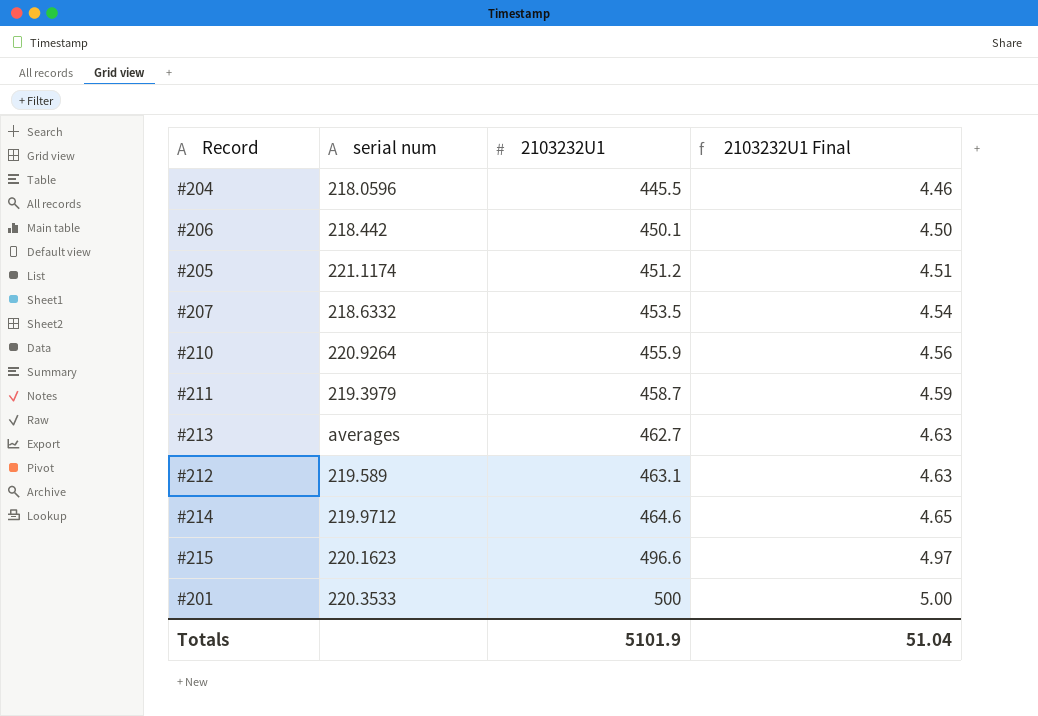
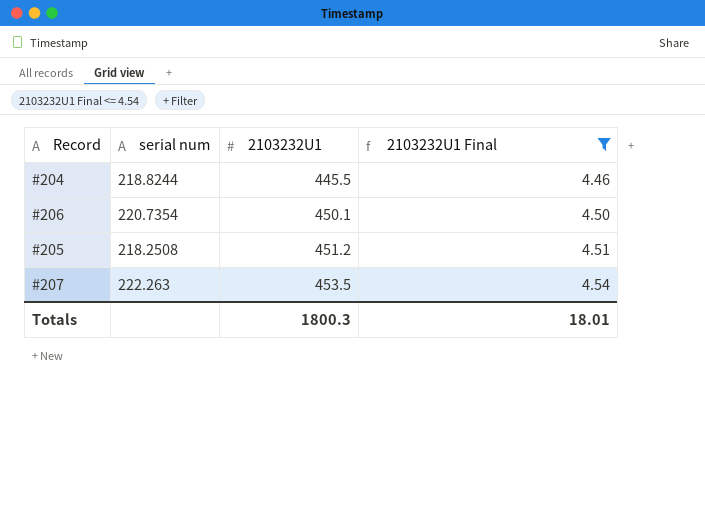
filter: none -> 2103232U1 Final <= 4.54
#204 | serial num: 218.0596 -> 218.8244
#206 | serial num: 218.442 -> 220.7354
#205 | serial num: 221.1174 -> 218.2508
#207 | serial num: 218.6332 -> 222.263
Totals | 2103232U1: 5101.9 -> 1800.3
Totals | 2103232U1 Final: 51.04 -> 18.01

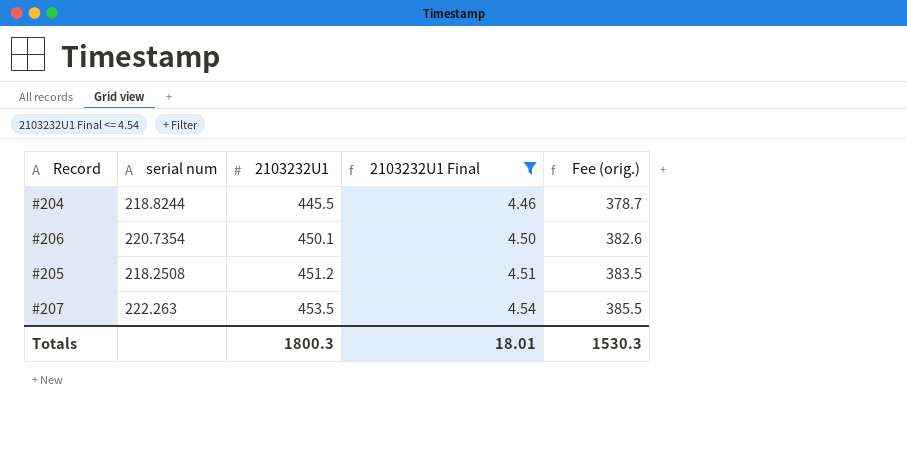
column Fee (orig.) | formula: none -> [2103232U1] * 0.85

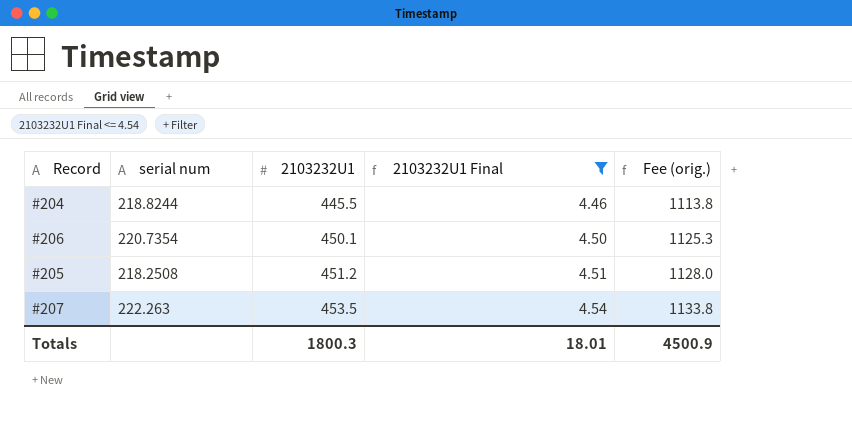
column Fee (orig.) | formula: [2103232U1] * 0.85 -> [2103232U1] * 2.5
Totals | Fee (orig.): 1530.3 -> 4500.9

